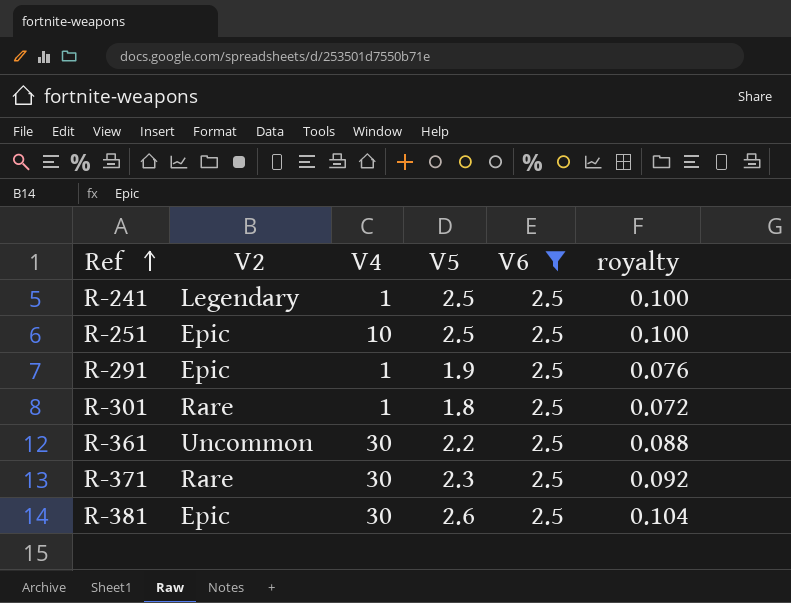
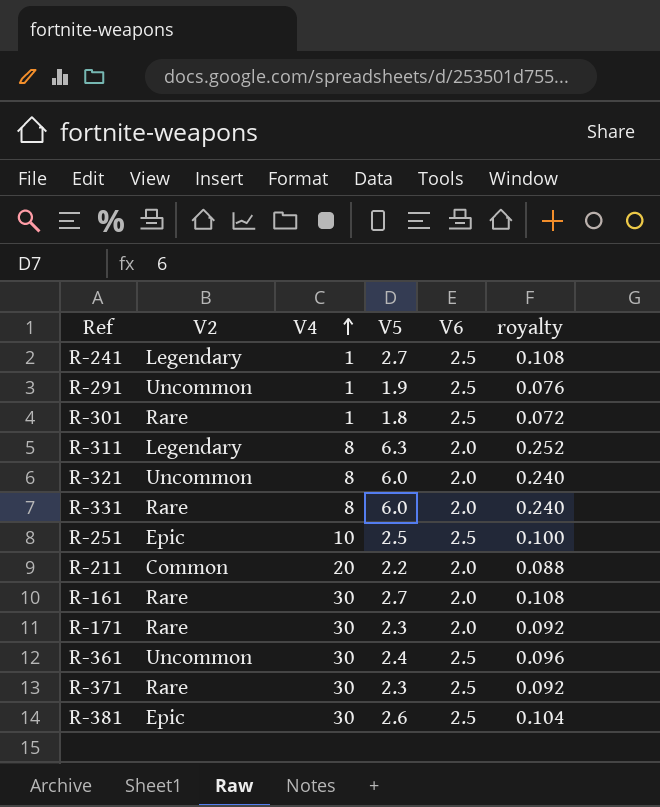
filter: V6 = 2.5 -> none
row order: Ref ascending -> V4 ascending
R-241 | V5: 2.5 -> 2.7
R-241 | royalty: 0.100 -> 0.108
R-291 | V2: Epic -> Uncommon
R-361 | V5: 2.2 -> 2.4
R-361 | royalty: 0.088 -> 0.096

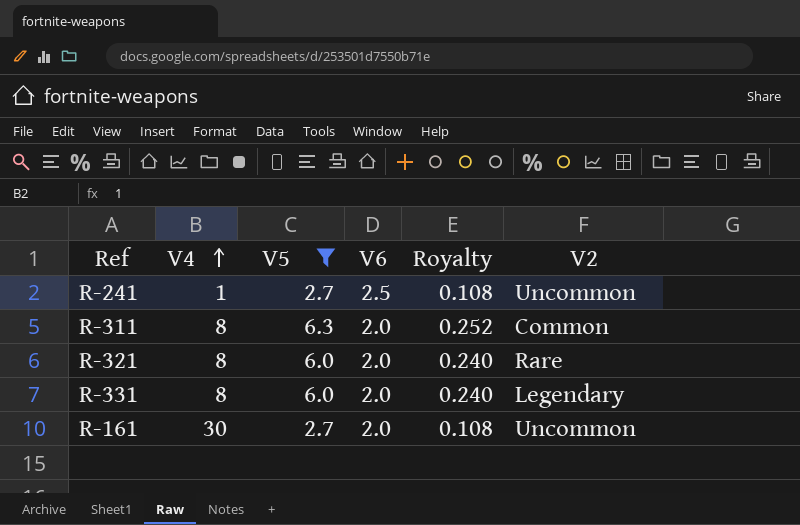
filter: none -> V5 >= 2.7
column name: royalty -> Royalty
column V2 | position: 2 -> 6
R-241 | V2: Legendary -> Uncommon
R-311 | V2: Legendary -> Common
R-321 | V2: Uncommon -> Rare
R-331 | V2: Rare -> Legendary
R-161 | V2: Rare -> Uncommon

